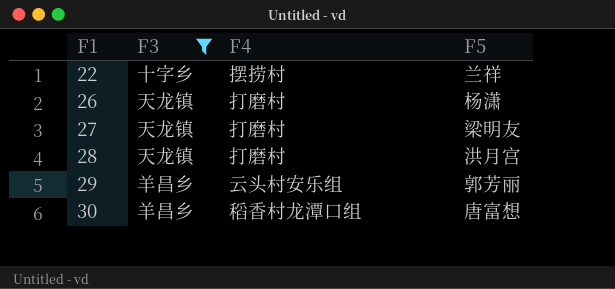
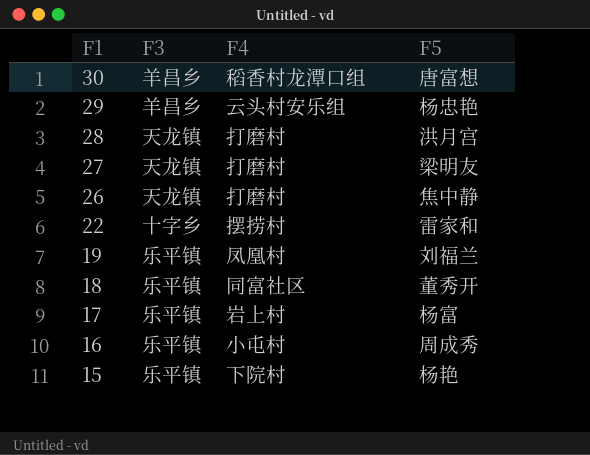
filter: F3 != 乐平镇 -> none
row order: F1 ascending -> F1 descending
29 | F5: 郭芳丽 -> 杨忠艳
26 | F5: 杨潇 -> 焦中静
22 | F5: 兰祥 -> 雷家和

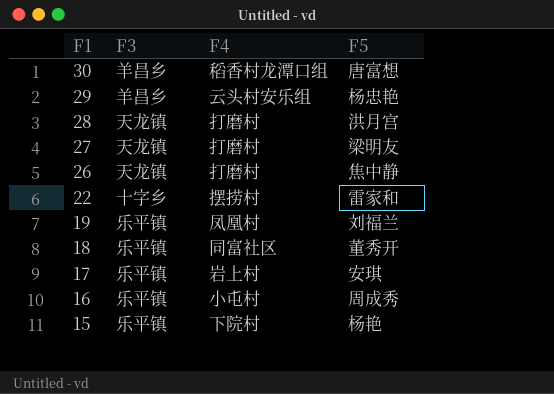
17 | F5: 杨富 -> 安琪

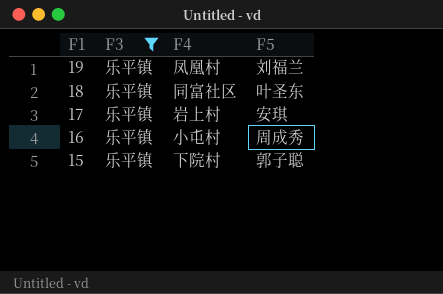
filter: none -> F3 = 乐平镇
18 | F5: 董秀开 -> 叶圣东
15 | F5: 杨艳 -> 郭子聪

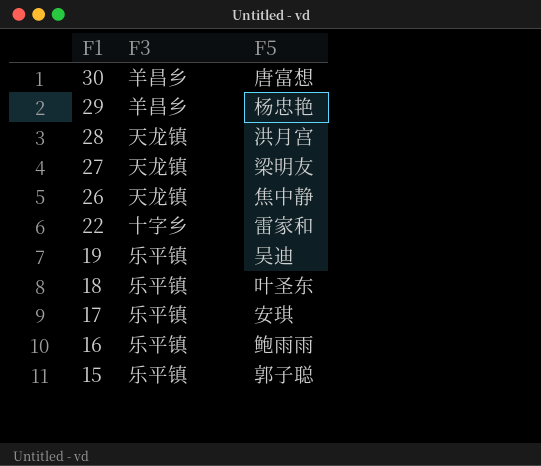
filter: F3 = 乐平镇 -> none
column F4 | position: 3 -> none
19 | F5: 刘福兰 -> 吴迪
16 | F5: 周成秀 -> 鲍雨雨

